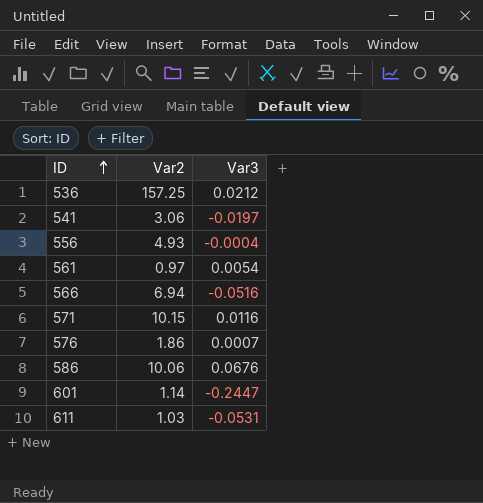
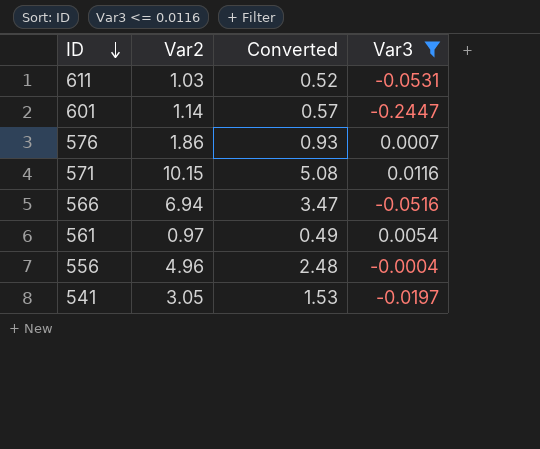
filter: none -> Var3 <= 0.0116
row order: ID ascending -> ID descending
column Converted | formula: none -> [Var2] * 0.5
556 | Var2: 4.93 -> 4.96
541 | Var2: 3.06 -> 3.05

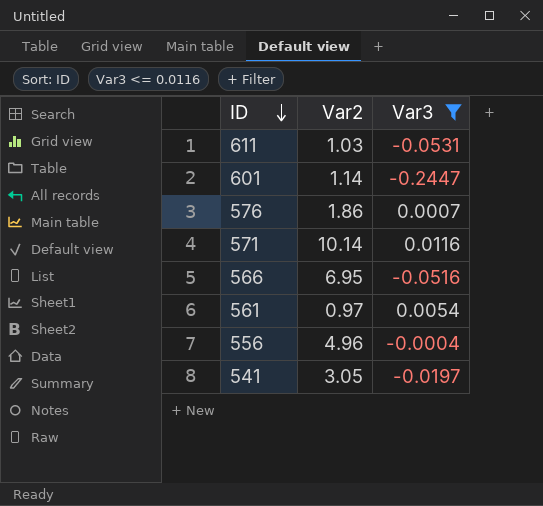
column Converted | formula: [Var2] * 0.5 -> none
571 | Var2: 10.15 -> 10.14
566 | Var2: 6.94 -> 6.95

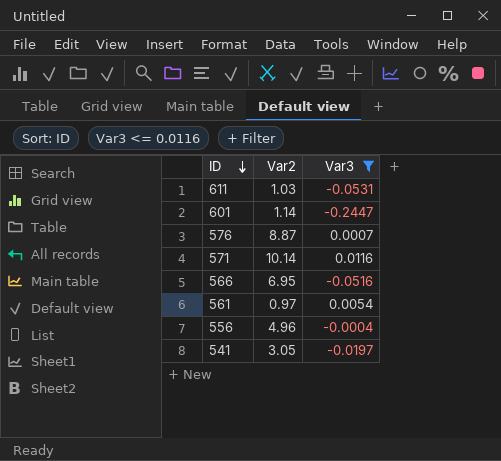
576 | Var2: 1.86 -> 8.87

